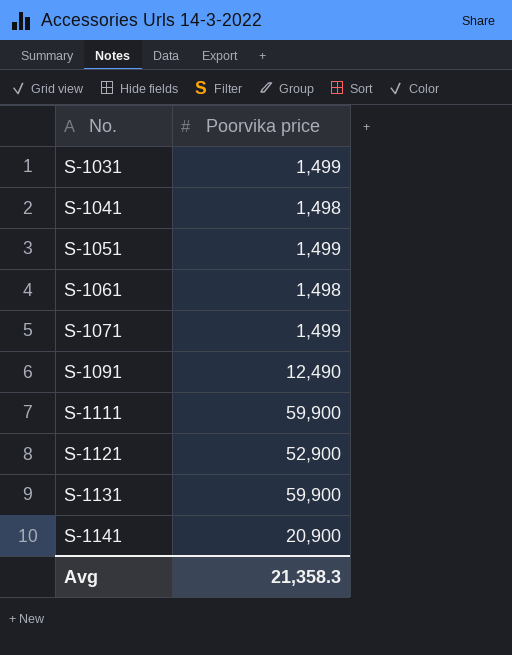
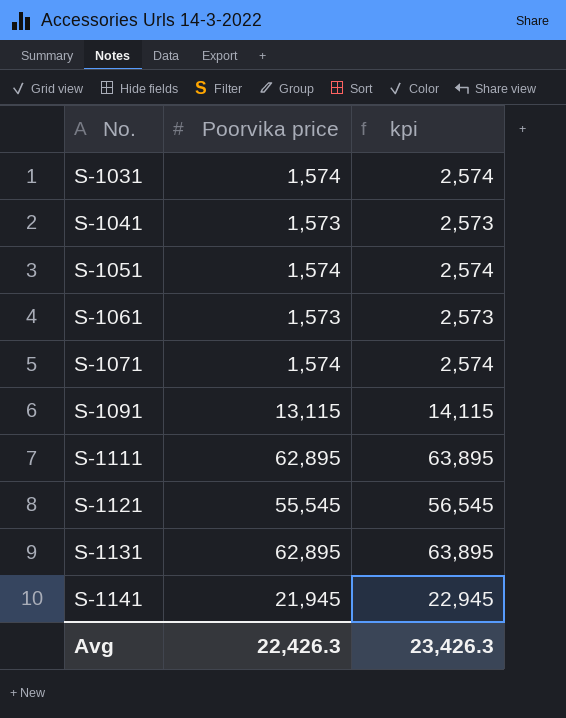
column kpi | formula: none -> [Poorvika price] + 1000
S-1031 | Poorvika price: 1,499 -> 1,574
S-1041 | Poorvika price: 1,498 -> 1,573
S-1051 | Poorvika price: 1,499 -> 1,574
S-1061 | Poorvika price: 1,498 -> 1,573
S-1071 | Poorvika price: 1,499 -> 1,574
S-1091 | Poorvika price: 12,490 -> 13,115
S-1111 | Poorvika price: 59,900 -> 62,895
S-1121 | Poorvika price: 52,900 -> 55,545
S-1131 | Poorvika price: 59,900 -> 62,895
S-1141 | Poorvika price: 20,900 -> 21,945
Avg | Poorvika price: 21,358.3 -> 22,426.3

